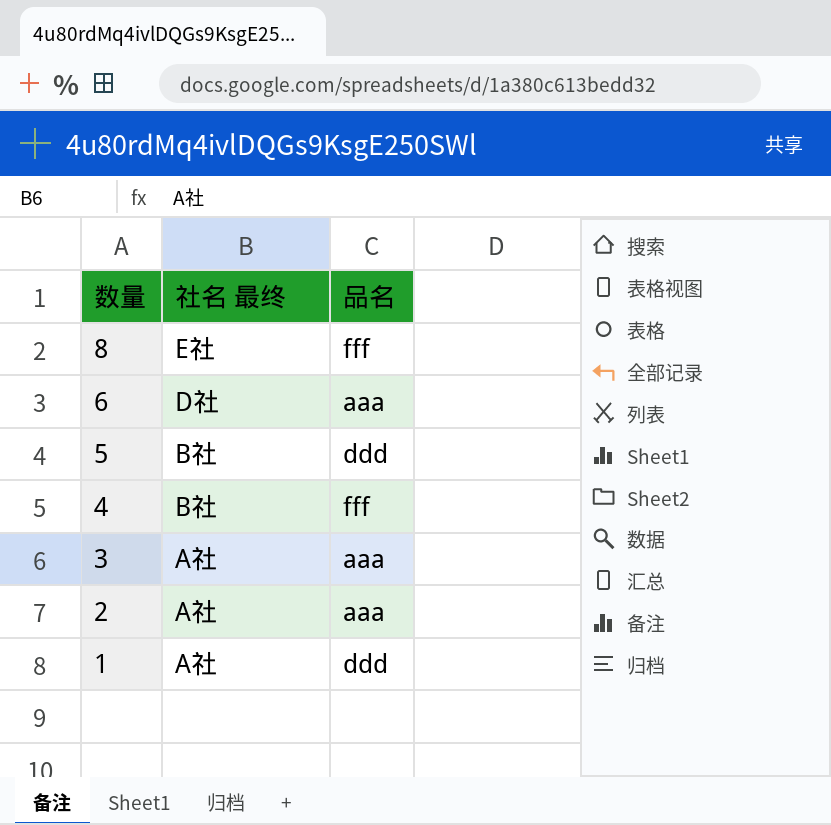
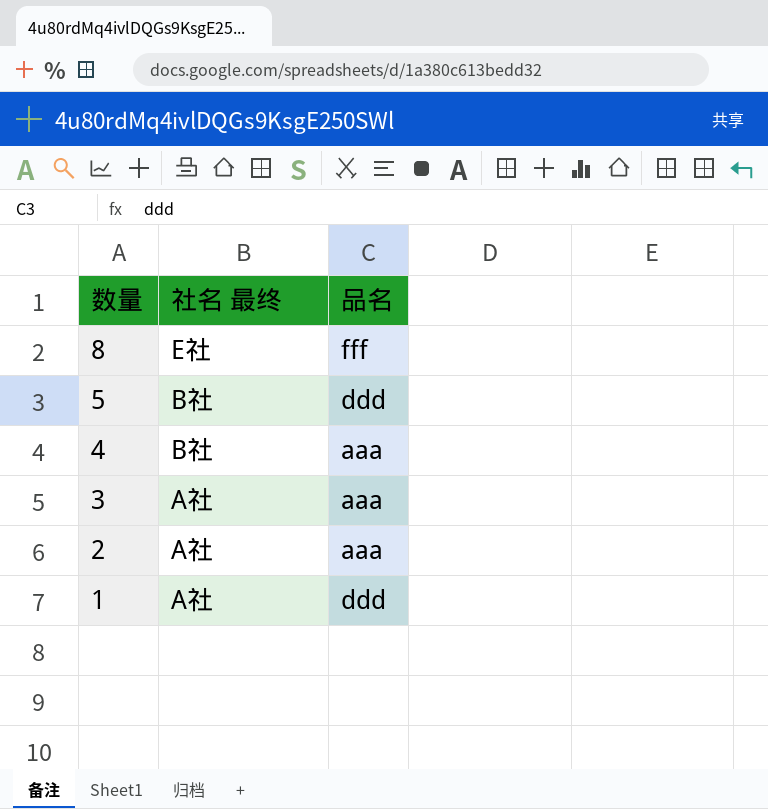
row 6: D社 | aaa -> none
4 | 品名: fff -> aaa

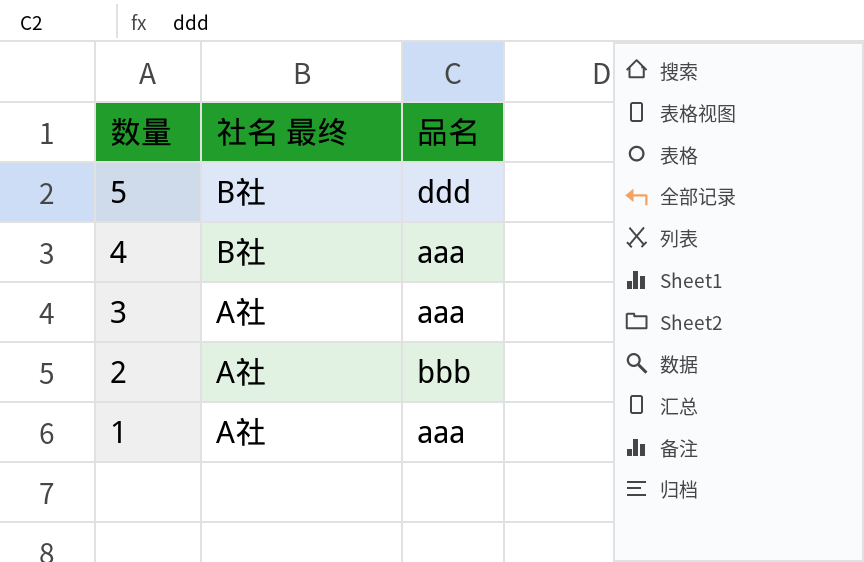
row 8: E社 | fff -> none
2 | 品名: aaa -> bbb
1 | 品名: ddd -> aaa

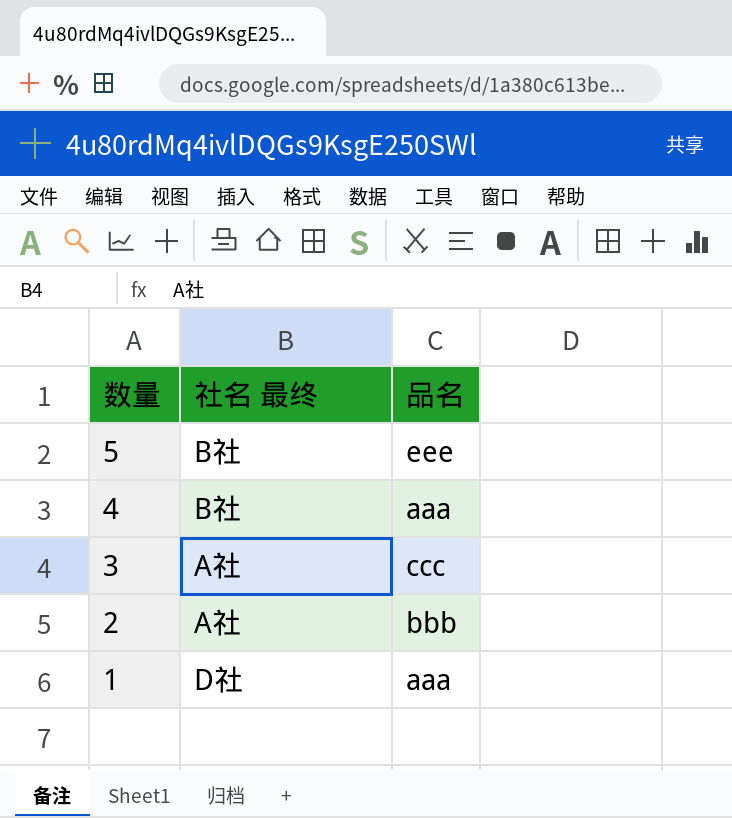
5 | 品名: ddd -> eee
3 | 品名: aaa -> ccc
1 | 社名 最终: A社 -> D社

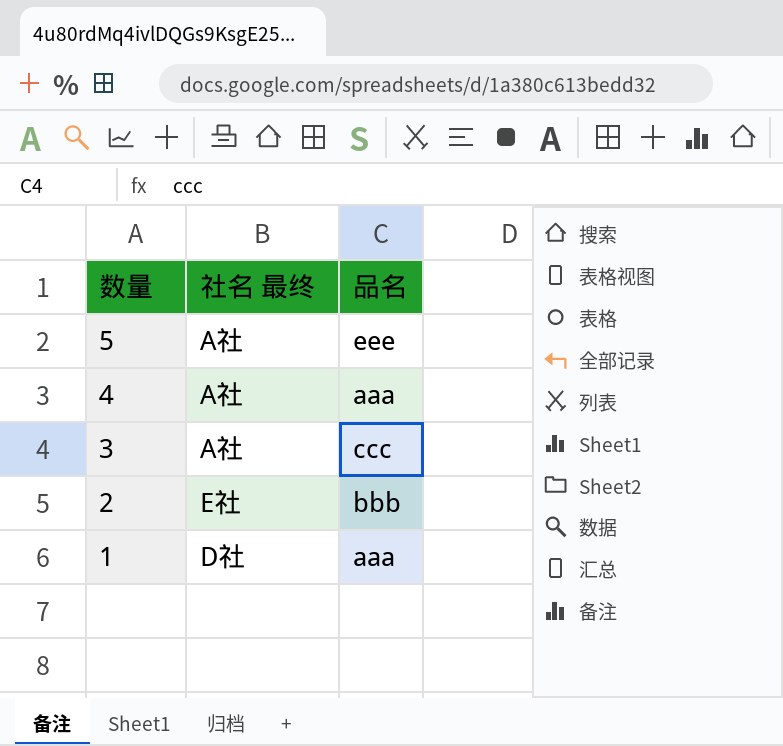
5 | 社名 最终: B社 -> A社
4 | 社名 最终: B社 -> A社
2 | 社名 最终: A社 -> E社

